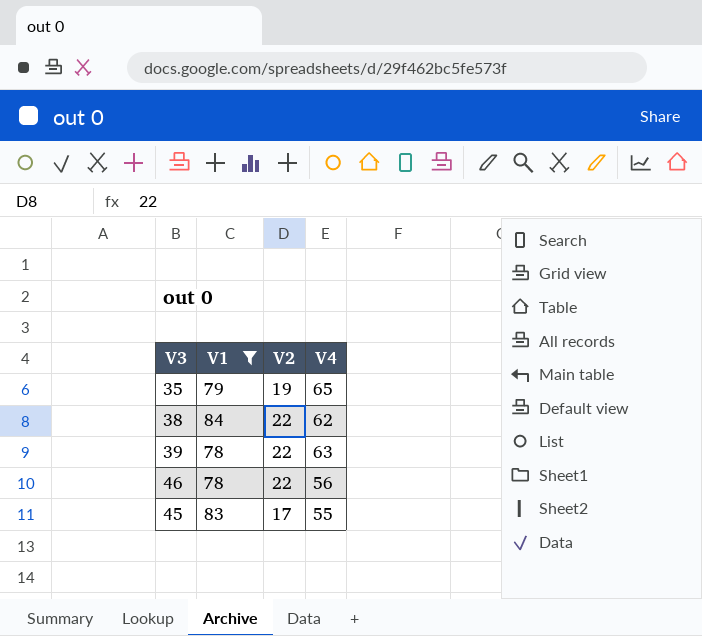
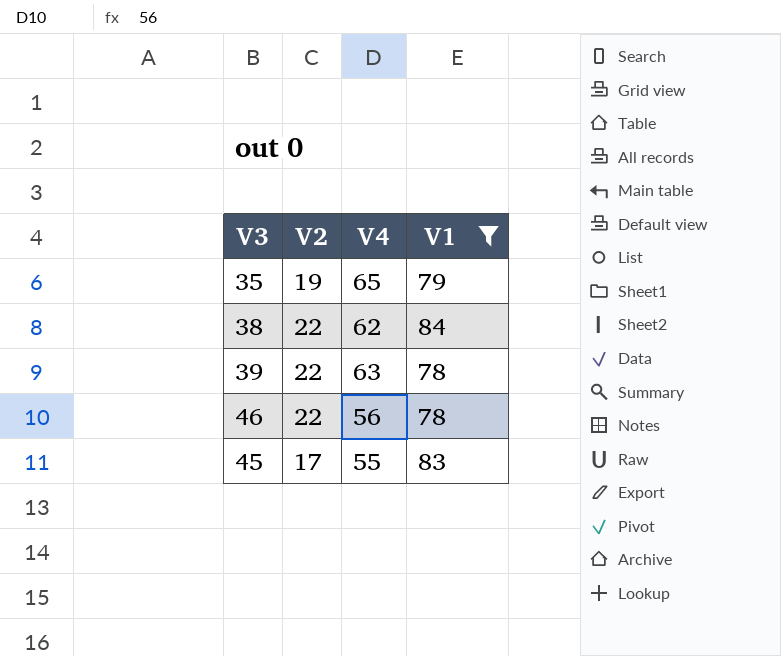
column V1 | position: 2 -> 4

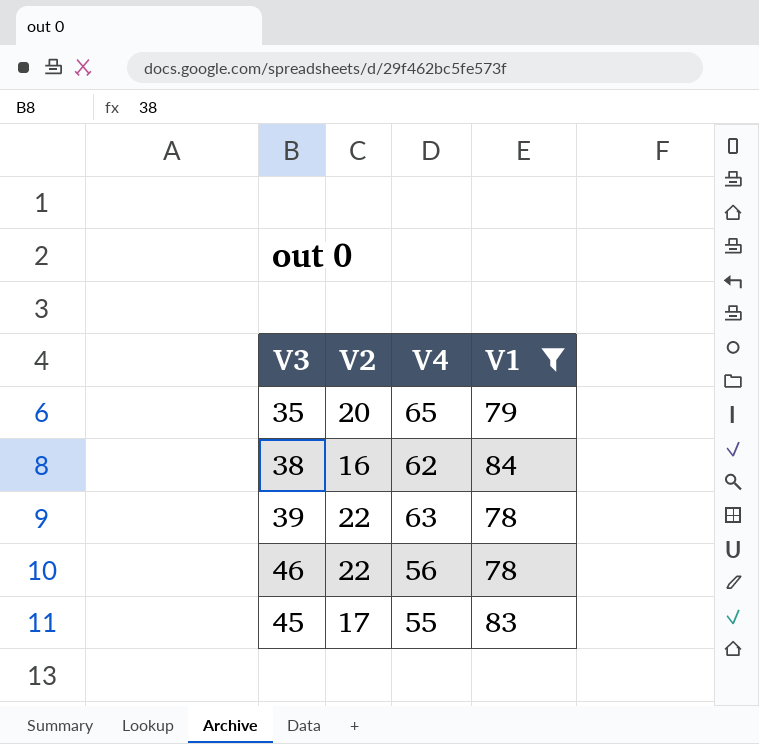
35 | V2: 19 -> 20
38 | V2: 22 -> 16

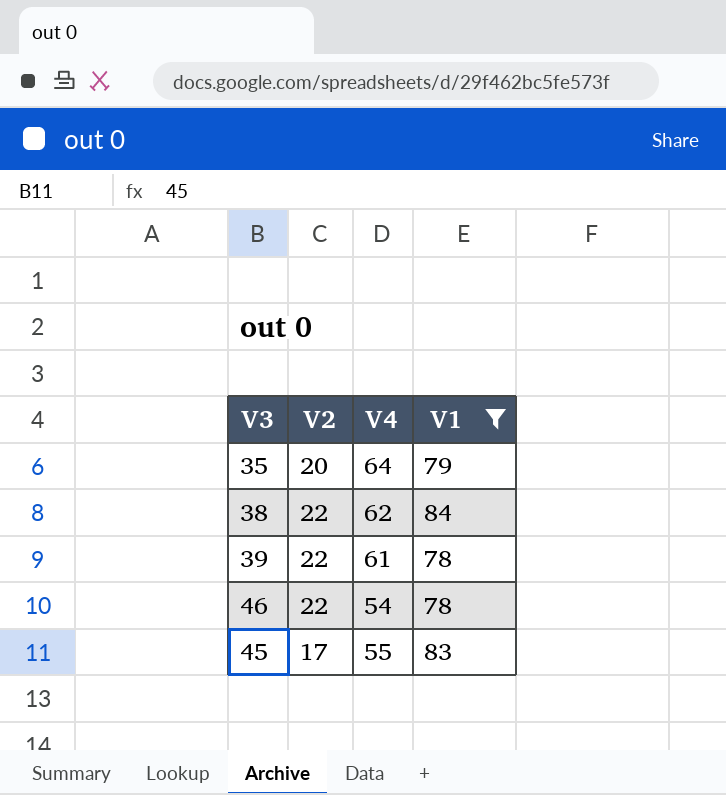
35 | V4: 65 -> 64
38 | V2: 16 -> 22
39 | V4: 63 -> 61
46 | V4: 56 -> 54

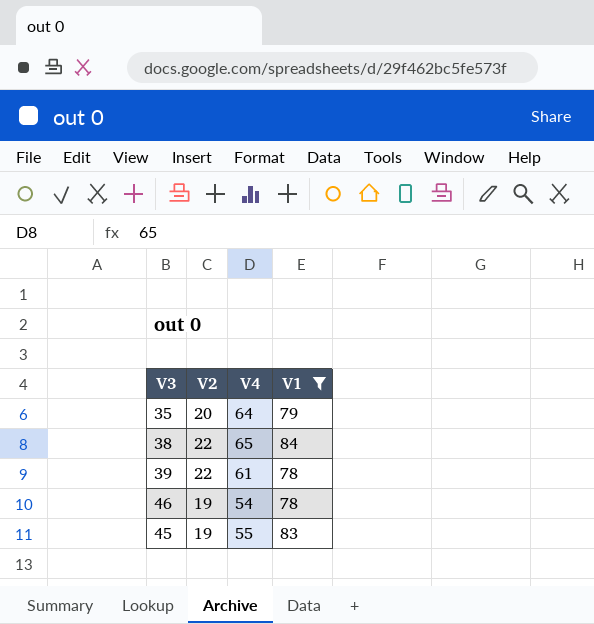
38 | V4: 62 -> 65
46 | V2: 22 -> 19
45 | V2: 17 -> 19

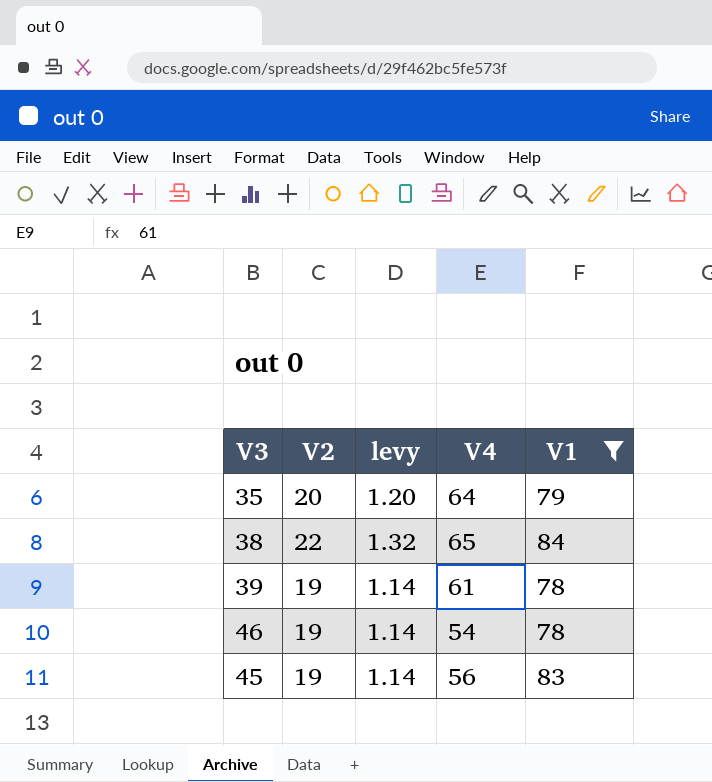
column levy | formula: none -> [V2] * 0.06
39 | V2: 22 -> 19
45 | V4: 55 -> 56

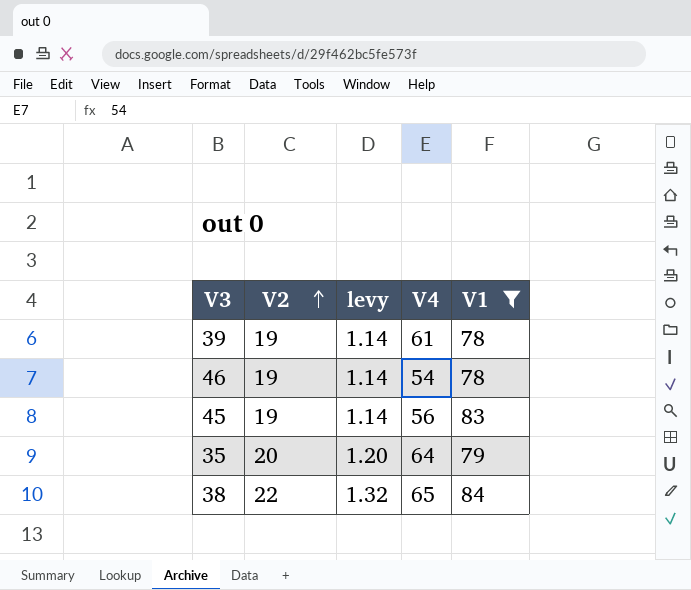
row order: none -> V2 ascending

